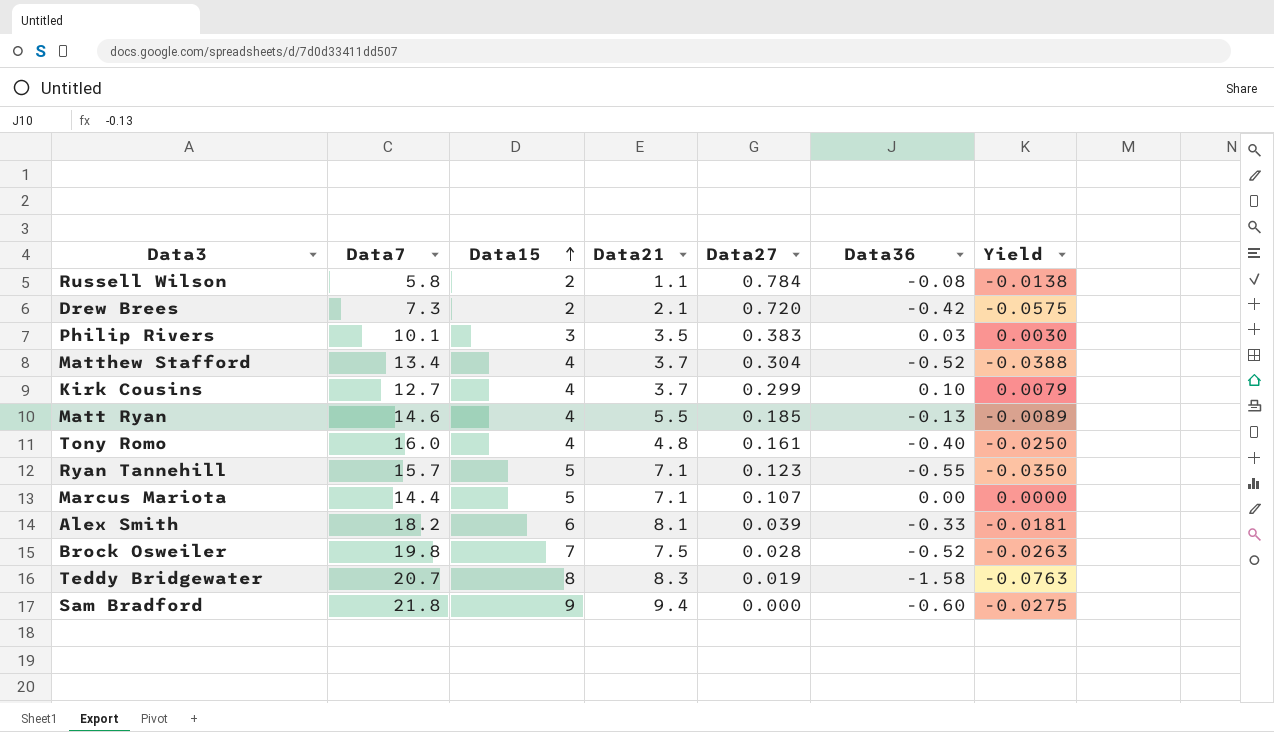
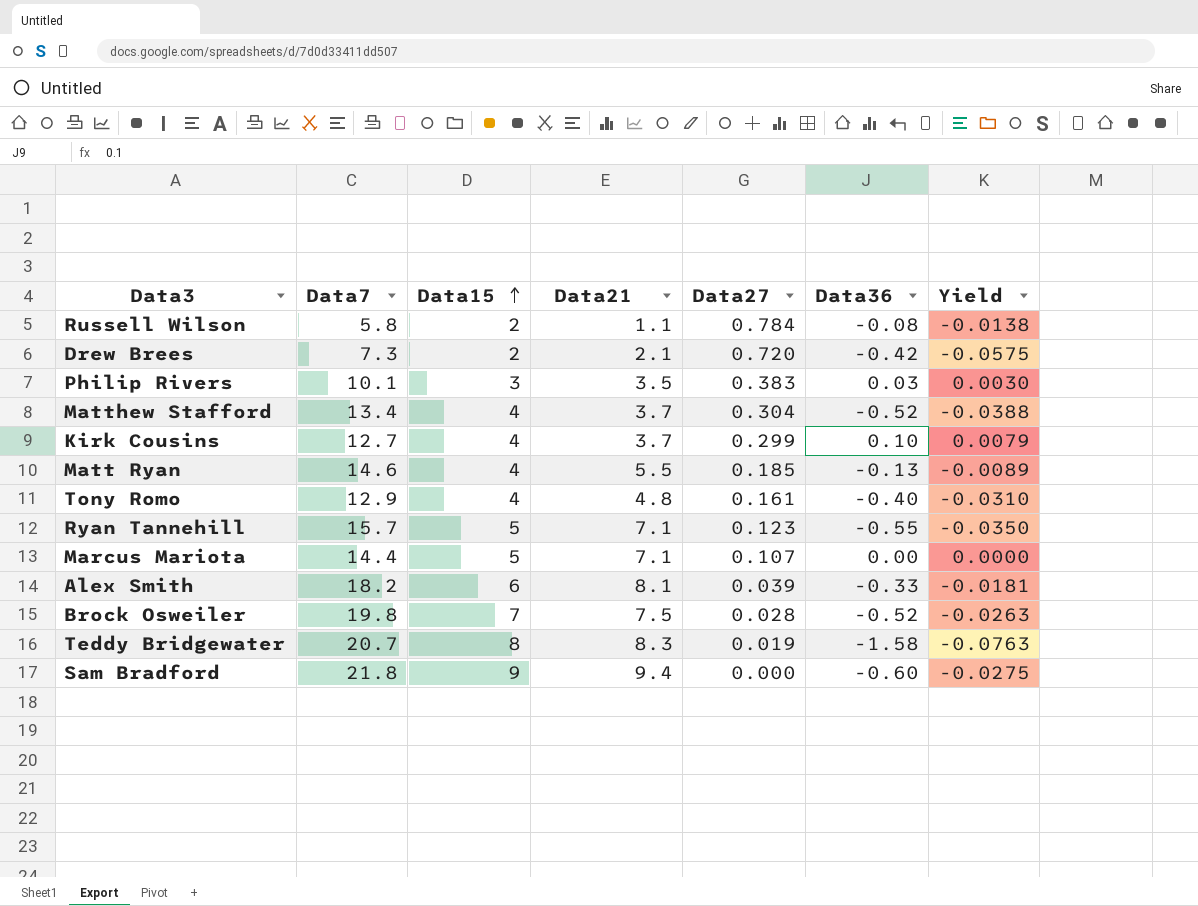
Tony Romo | Data7: 16.0 -> 12.9
Tony Romo | Yield: -0.0250 -> -0.0310

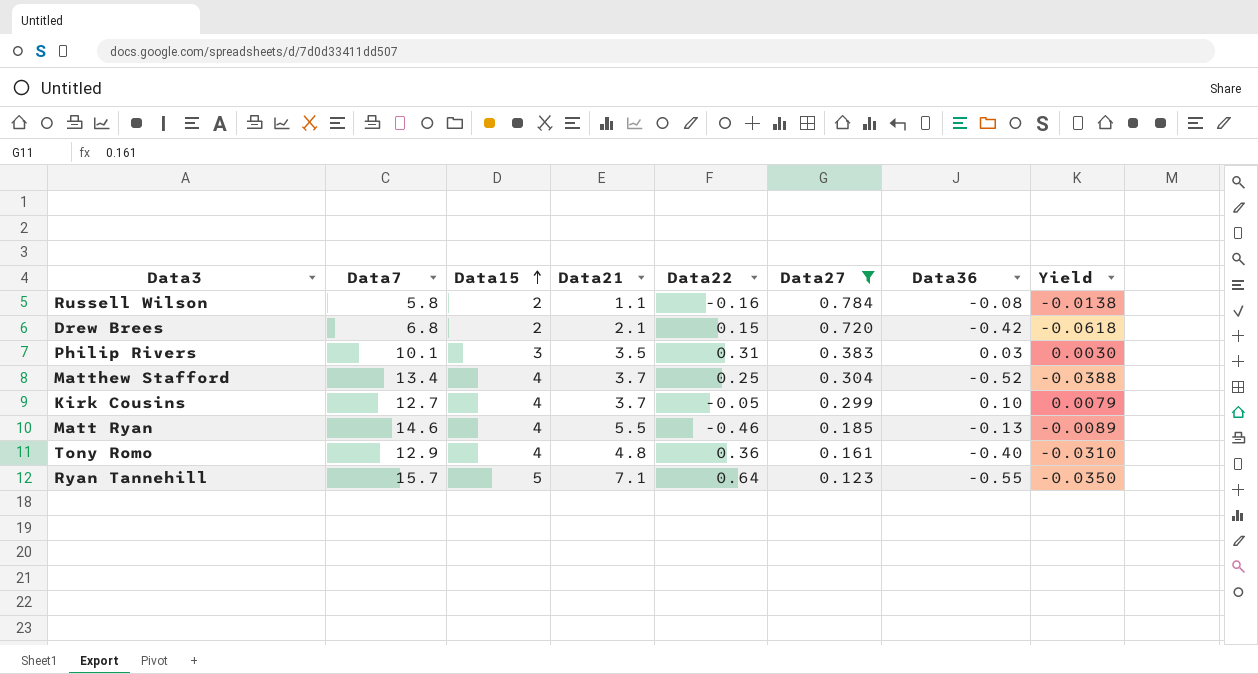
filter: none -> Data27 >= 0.123
column Data22 | position: none -> 5
Drew Brees | Data7: 7.3 -> 6.8
Drew Brees | Yield: -0.0575 -> -0.0618

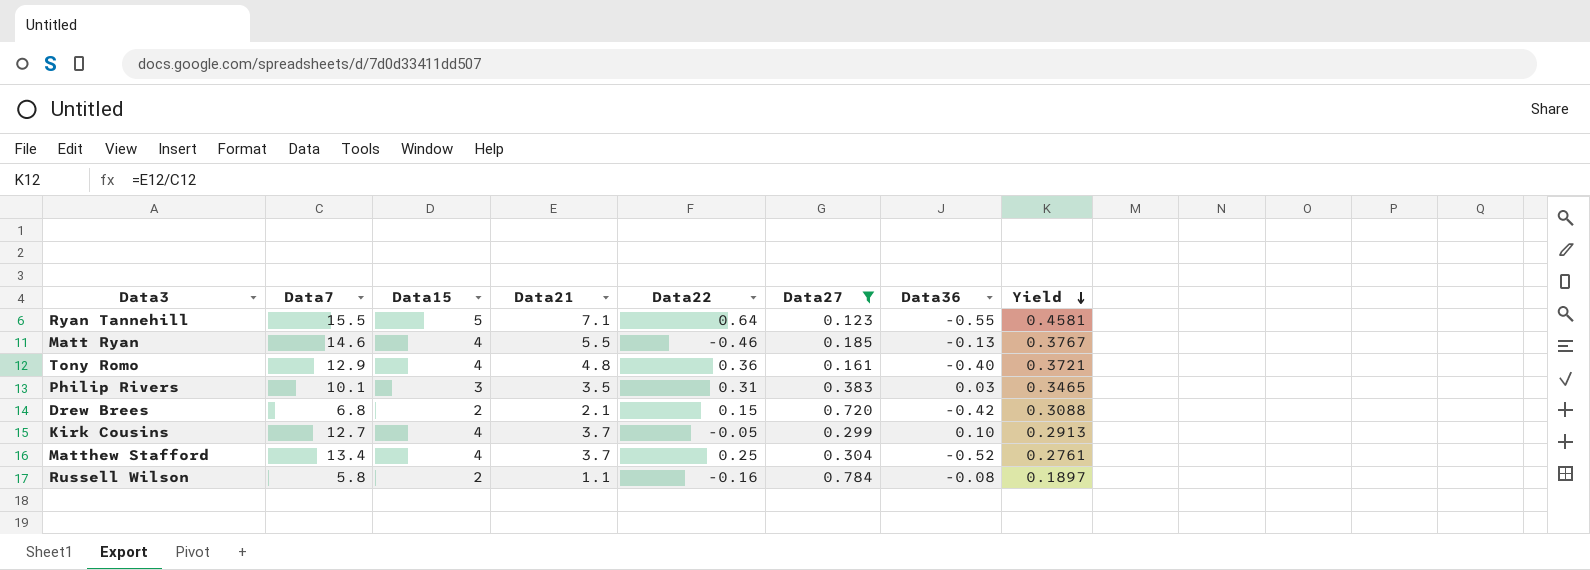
row order: Data15 ascending -> Yield descending
column Yield | formula: [Data36] / [Data7] -> [Data21] / [Data7]
Ryan Tannehill | Data7: 15.7 -> 15.5

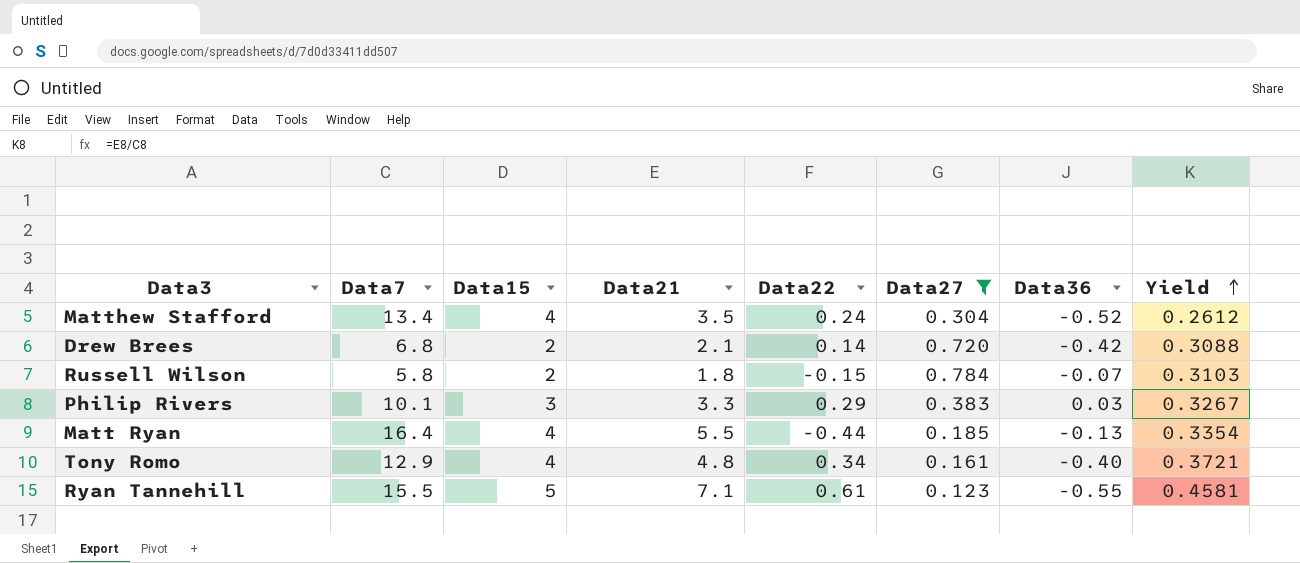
row order: Yield descending -> Yield ascending
row Kirk Cousins: 12.7 | 4 | 3.7 | -0.05 | 0.299 | 0.10 | 0.2913 -> none
Matthew Stafford | Data21: 3.7 -> 3.5
Matthew Stafford | Data22: 0.25 -> 0.24
Matthew Stafford | Yield: 0.2761 -> 0.2612
Drew Brees | Data22: 0.15 -> 0.14
Russell Wilson | Data21: 1.1 -> 1.8
Russell Wilson | Data22: -0.16 -> -0.15
Russell Wilson | Data36: -0.08 -> -0.07
Russell Wilson | Yield: 0.1897 -> 0.3103
Philip Rivers | Data21: 3.5 -> 3.3
Philip Rivers | Data22: 0.31 -> 0.29
Philip Rivers | Yield: 0.3465 -> 0.3267
Matt Ryan | Data7: 14.6 -> 16.4
Matt Ryan | Data22: -0.46 -> -0.44
Matt Ryan | Yield: 0.3767 -> 0.3354
Tony Romo | Data22: 0.36 -> 0.34
Ryan Tannehill | Data22: 0.64 -> 0.61

